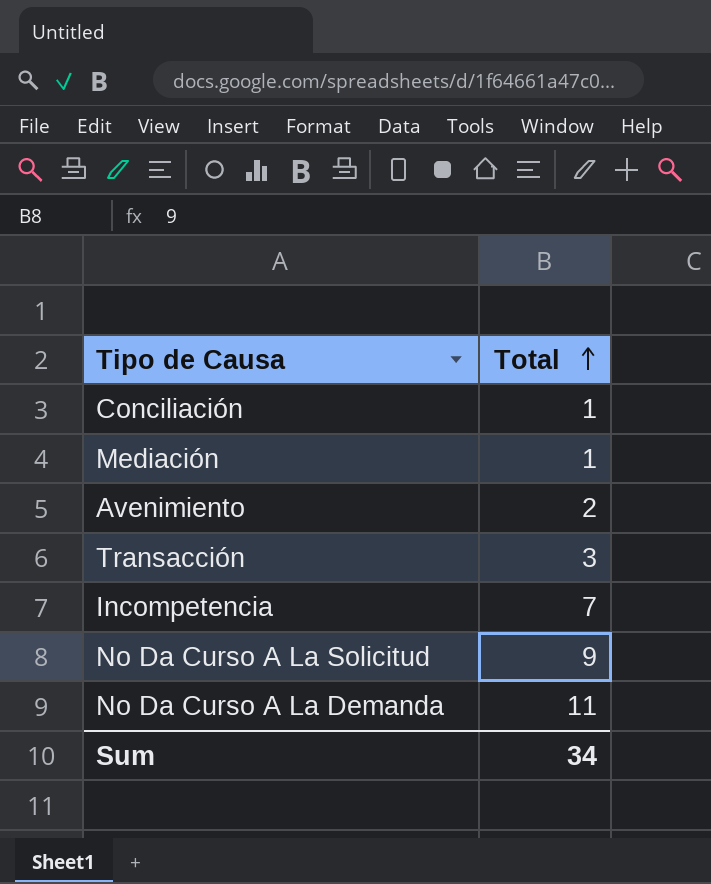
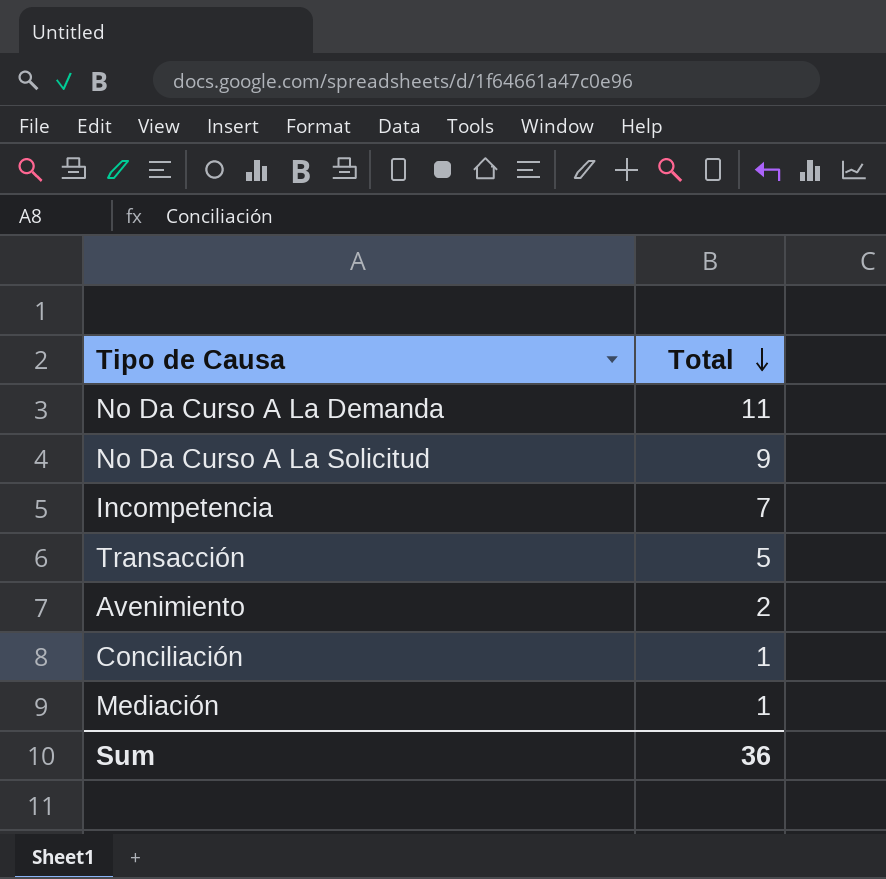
row order: Total ascending -> Total descending
Transacción | Total: 3 -> 5
Sum | Total: 34 -> 36

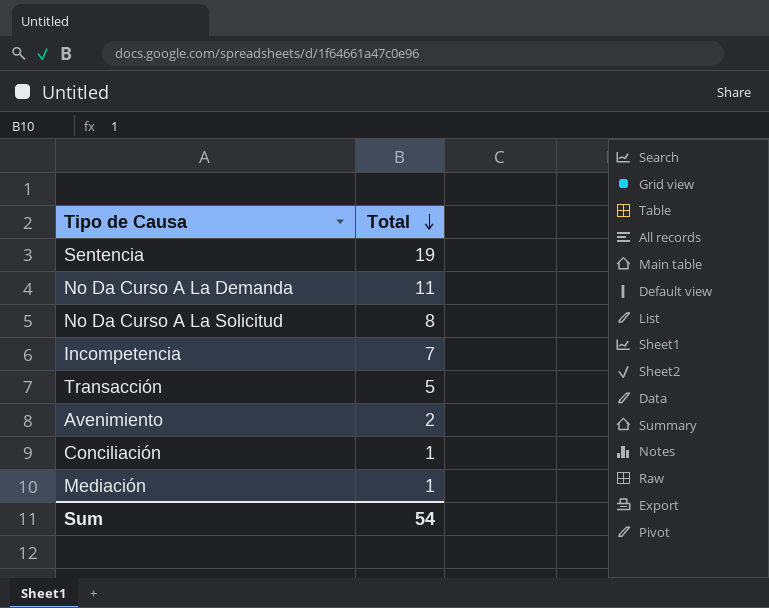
row Sentencia: none -> 19
No Da Curso A La Solicitud | Total: 9 -> 8
Sum | Total: 36 -> 54

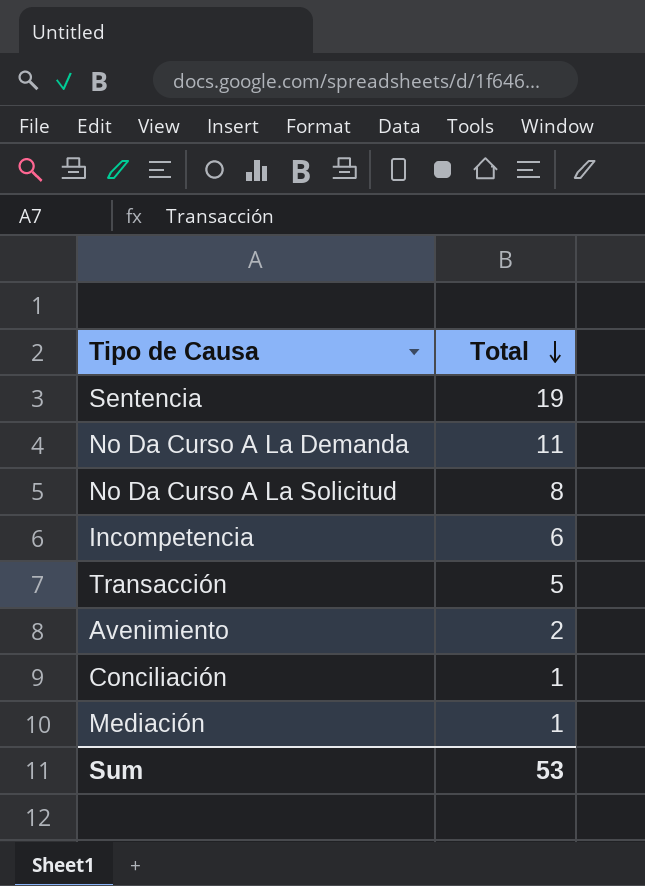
Incompetencia | Total: 7 -> 6
Sum | Total: 54 -> 53

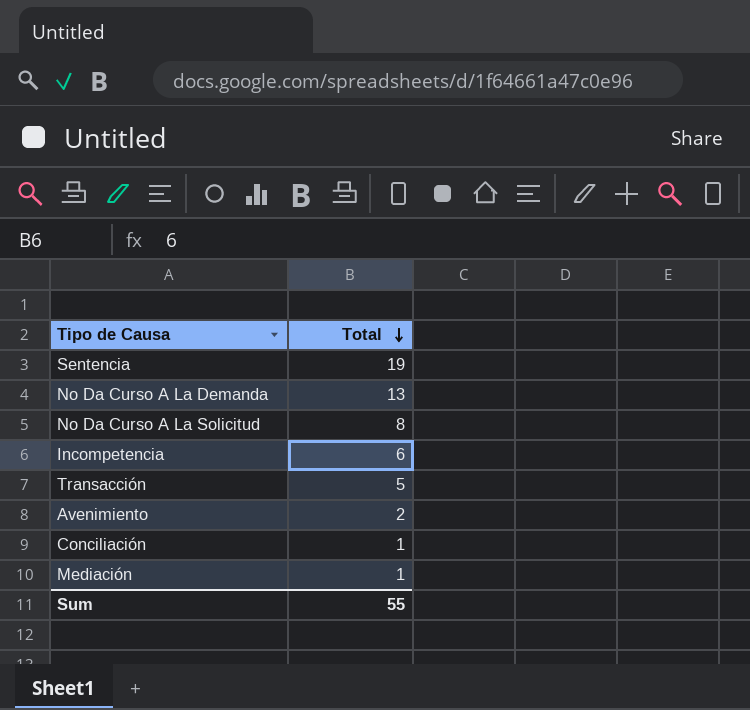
No Da Curso A La Demanda | Total: 11 -> 13
Sum | Total: 53 -> 55

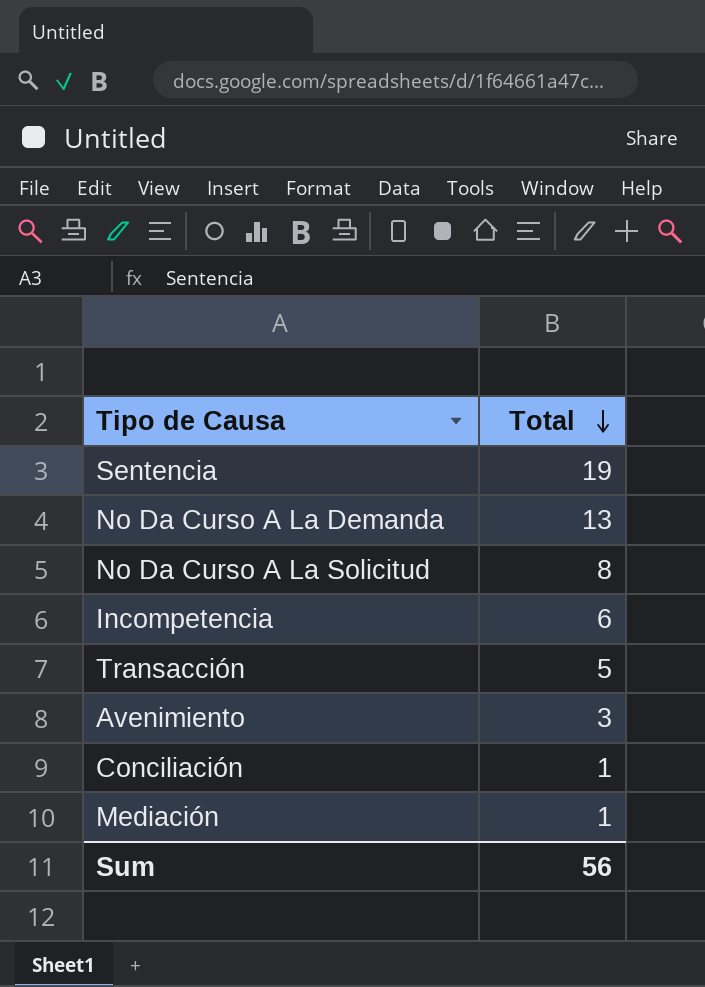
Avenimiento | Total: 2 -> 3
Sum | Total: 55 -> 56

